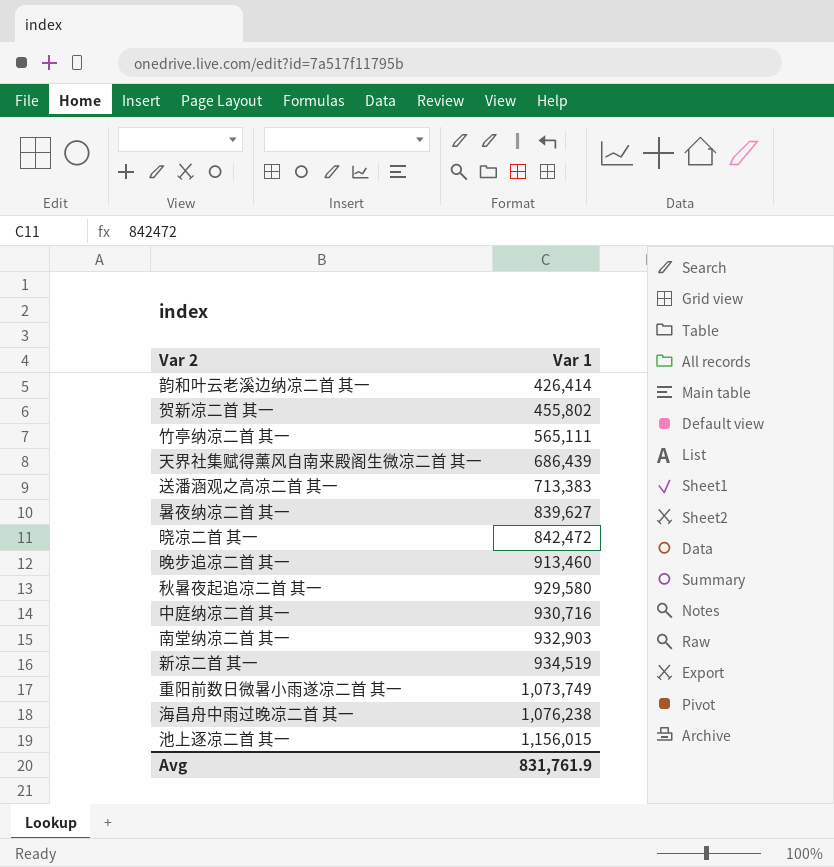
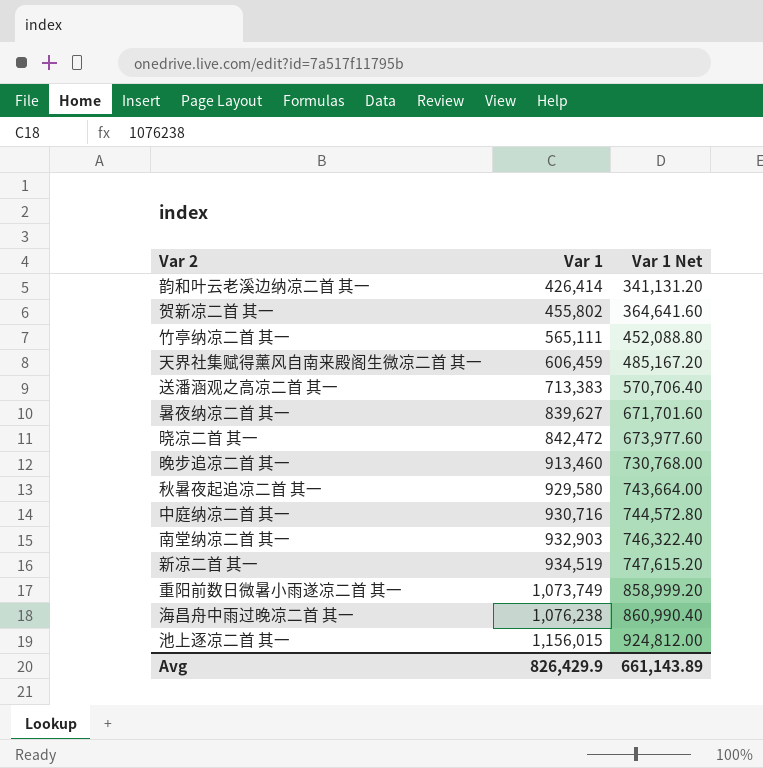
column Var 1 Net | formula: none -> [Var 1] * 0.8
天界社集赋得薰风自南来殿阁生微凉二首 其一 | Var 1: 686,439 -> 606,459
Avg | Var 1: 831,761.9 -> 826,429.9

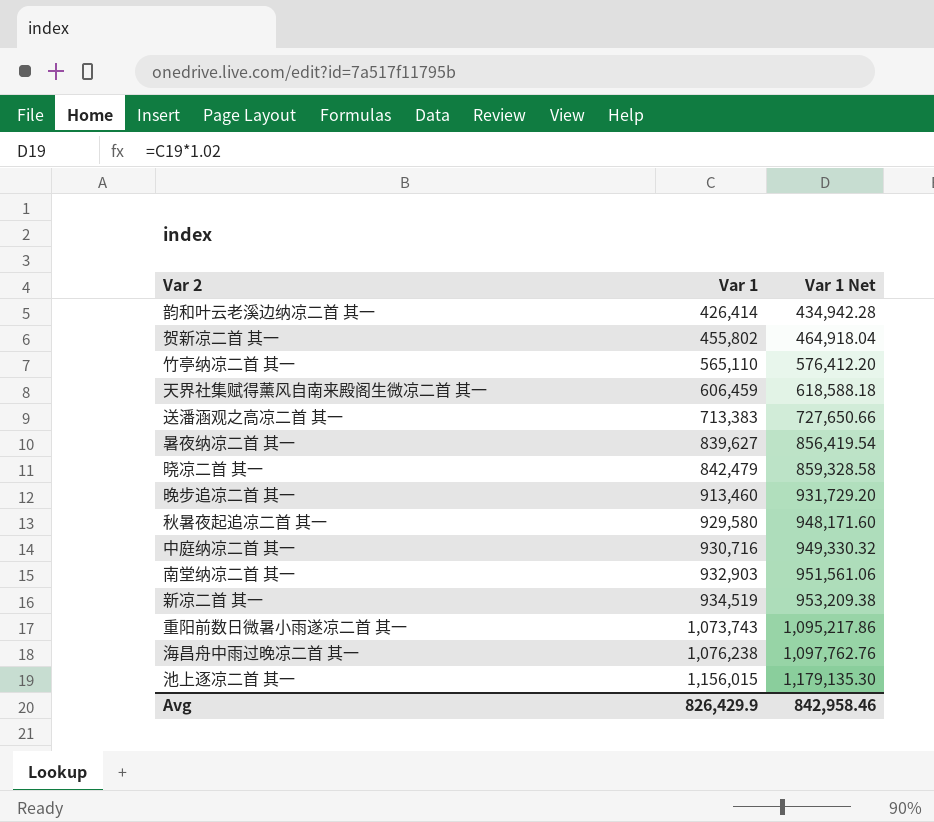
column Var 1 Net | formula: [Var 1] * 0.8 -> [Var 1] * 1.02
竹亭纳凉二首 其一 | Var 1: 565,111 -> 565,110
晓凉二首 其一 | Var 1: 842,472 -> 842,479
重阳前数日微暑小雨遂凉二首 其一 | Var 1: 1,073,749 -> 1,073,743
Avg | Var 1 Net: 661,143.89 -> 842,958.46

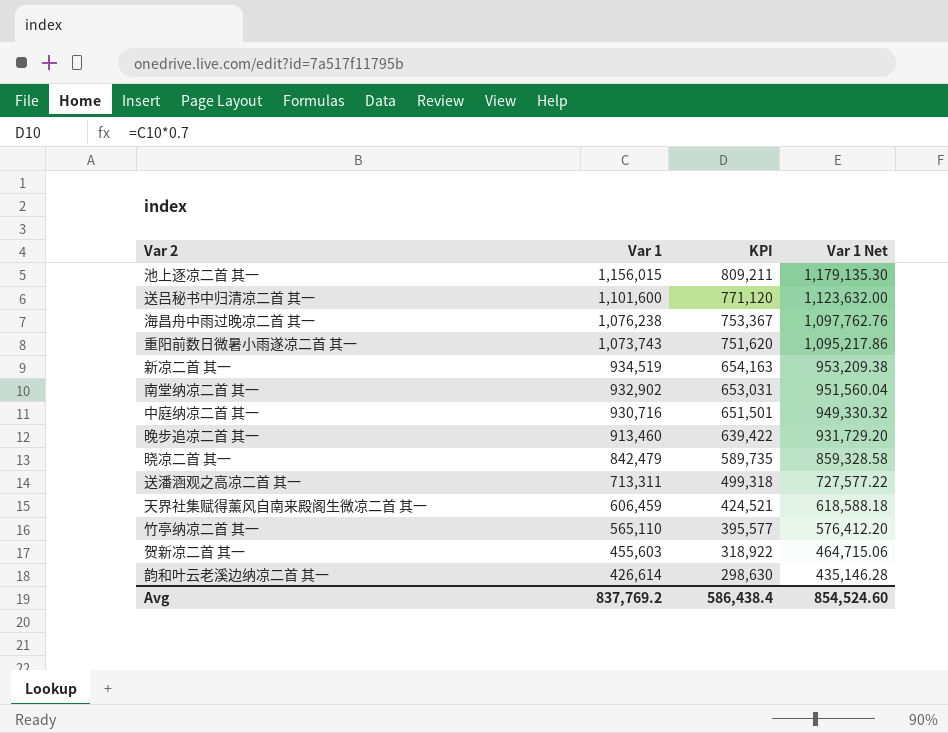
row order: Var 1 ascending -> Var 1 descending
column KPI | formula: none -> [Var 1] * 0.7
row 暑夜纳凉二首 其一: 839,627 | 856,419.54 -> none
row 秋暑夜起追凉二首 其一: 929,580 | 948,171.60 -> none
row 送吕秘书中归清凉二首 其一: none -> 1,101,600 | 771,120 | 1,123,632.00
南堂纳凉二首 其一 | Var 1: 932,903 -> 932,902
南堂纳凉二首 其一 | Var 1 Net: 951,561.06 -> 951,560.04
送潘涵观之高凉二首 其一 | Var 1: 713,383 -> 713,311
送潘涵观之高凉二首 其一 | Var 1 Net: 727,650.66 -> 727,577.22
贺新凉二首 其一 | Var 1: 455,802 -> 455,603
贺新凉二首 其一 | Var 1 Net: 464,918.04 -> 464,715.06
韵和叶云老溪边纳凉二首 其一 | Var 1: 426,414 -> 426,614
韵和叶云老溪边纳凉二首 其一 | Var 1 Net: 434,942.28 -> 435,146.28
Avg | Var 1: 826,429.9 -> 837,769.2
Avg | Var 1 Net: 842,958.46 -> 854,524.60

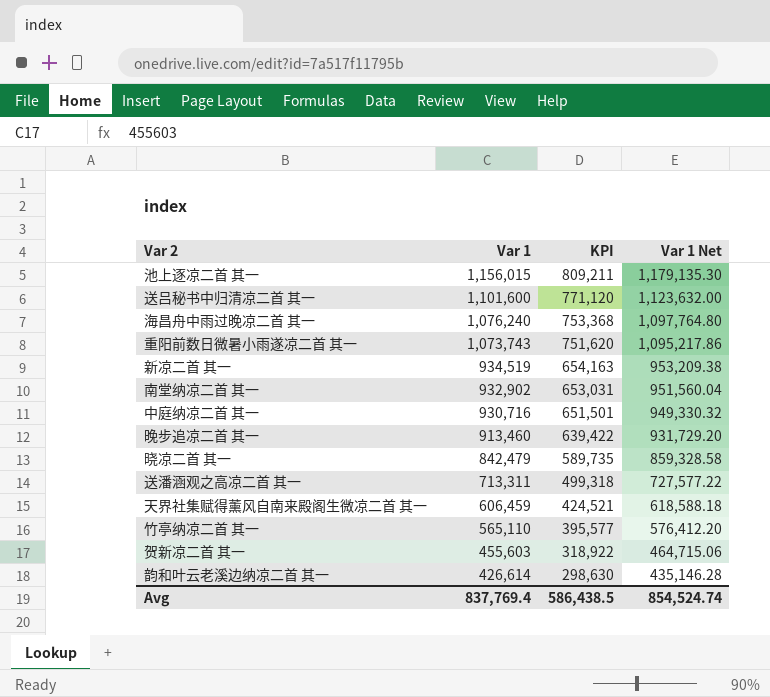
海昌舟中雨过晚凉二首 其一 | Var 1: 1,076,238 -> 1,076,240
海昌舟中雨过晚凉二首 其一 | KPI: 753,367 -> 753,368
海昌舟中雨过晚凉二首 其一 | Var 1 Net: 1,097,762.76 -> 1,097,764.80
Avg | Var 1: 837,769.2 -> 837,769.4
Avg | KPI: 586,438.4 -> 586,438.5
Avg | Var 1 Net: 854,524.60 -> 854,524.74

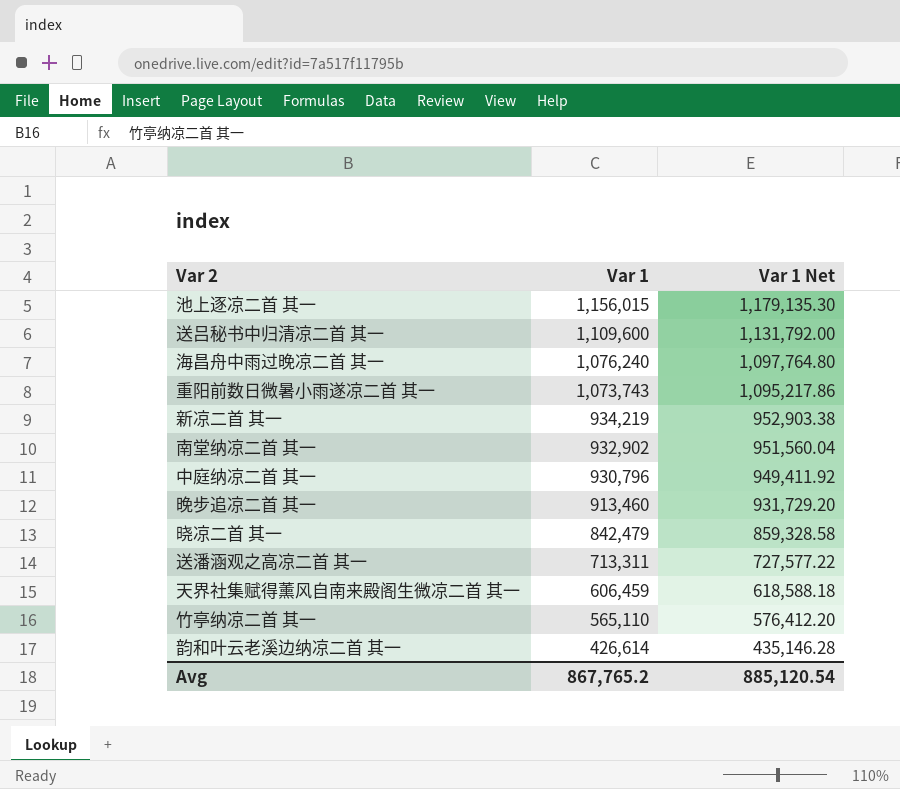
column KPI | formula: [Var 1] * 0.7 -> none
row 贺新凉二首 其一: 455,603 | 318,922 | 464,715.06 -> none
送吕秘书中归清凉二首 其一 | Var 1: 1,101,600 -> 1,109,600
送吕秘书中归清凉二首 其一 | Var 1 Net: 1,123,632.00 -> 1,131,792.00
新凉二首 其一 | Var 1: 934,519 -> 934,219
新凉二首 其一 | Var 1 Net: 953,209.38 -> 952,903.38
中庭纳凉二首 其一 | Var 1: 930,716 -> 930,796
中庭纳凉二首 其一 | Var 1 Net: 949,330.32 -> 949,411.92
Avg | Var 1: 837,769.4 -> 867,765.2
Avg | Var 1 Net: 854,524.74 -> 885,120.54

